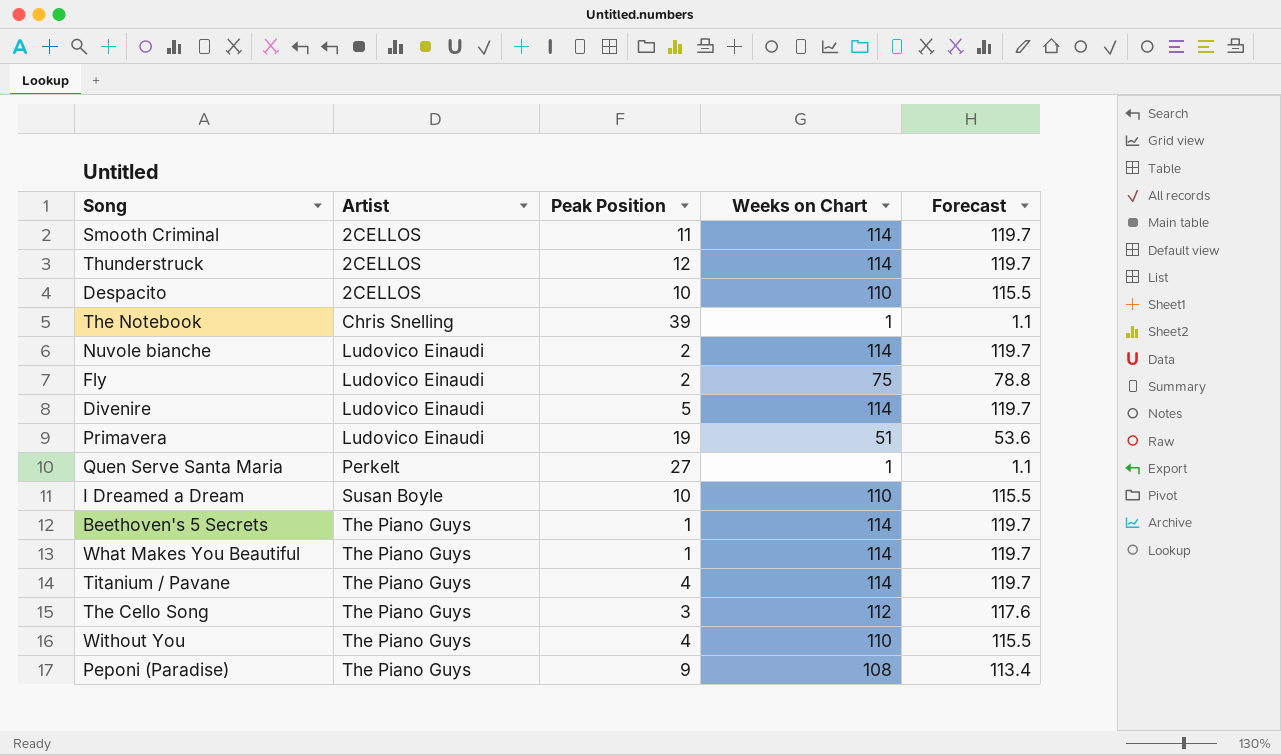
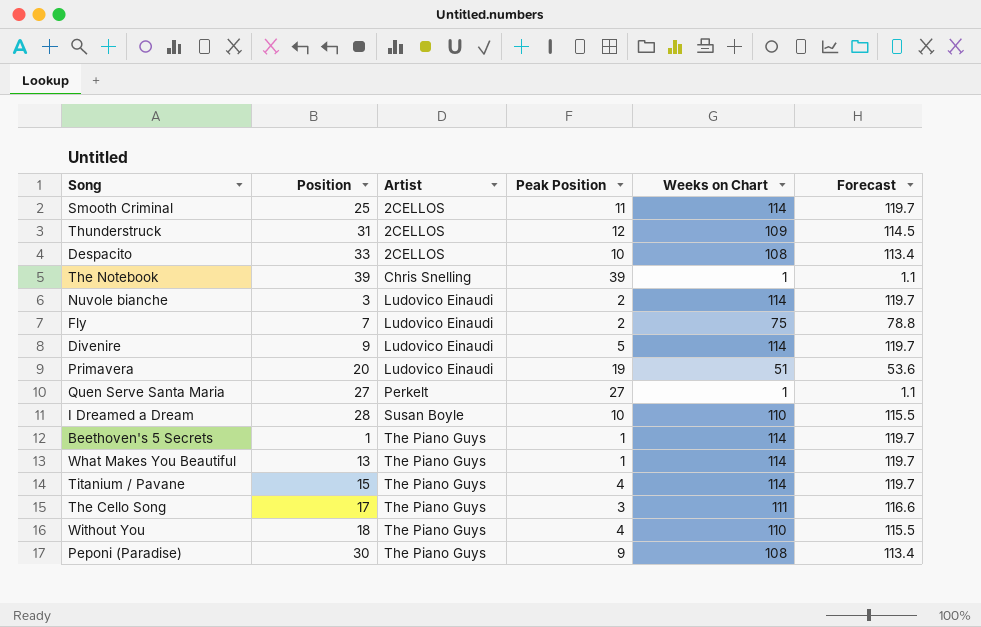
column Position | position: none -> 2
Thunderstruck | Weeks on Chart: 114 -> 109
Thunderstruck | Forecast: 119.7 -> 114.5
Despacito | Weeks on Chart: 110 -> 108
Despacito | Forecast: 115.5 -> 113.4
The Cello Song | Weeks on Chart: 112 -> 111
The Cello Song | Forecast: 117.6 -> 116.6

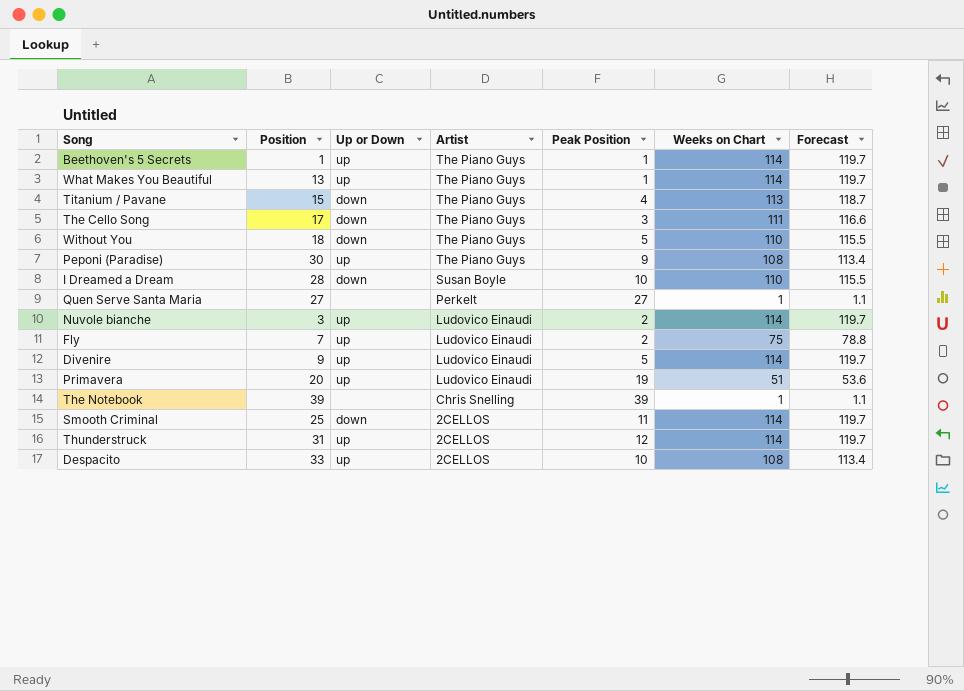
row order: Artist ascending -> Artist descending
column Up or Down | position: none -> 3
Titanium / Pavane | Weeks on Chart: 114 -> 113
Titanium / Pavane | Forecast: 119.7 -> 118.7
Without You | Peak Position: 4 -> 5
Thunderstruck | Weeks on Chart: 109 -> 114
Thunderstruck | Forecast: 114.5 -> 119.7

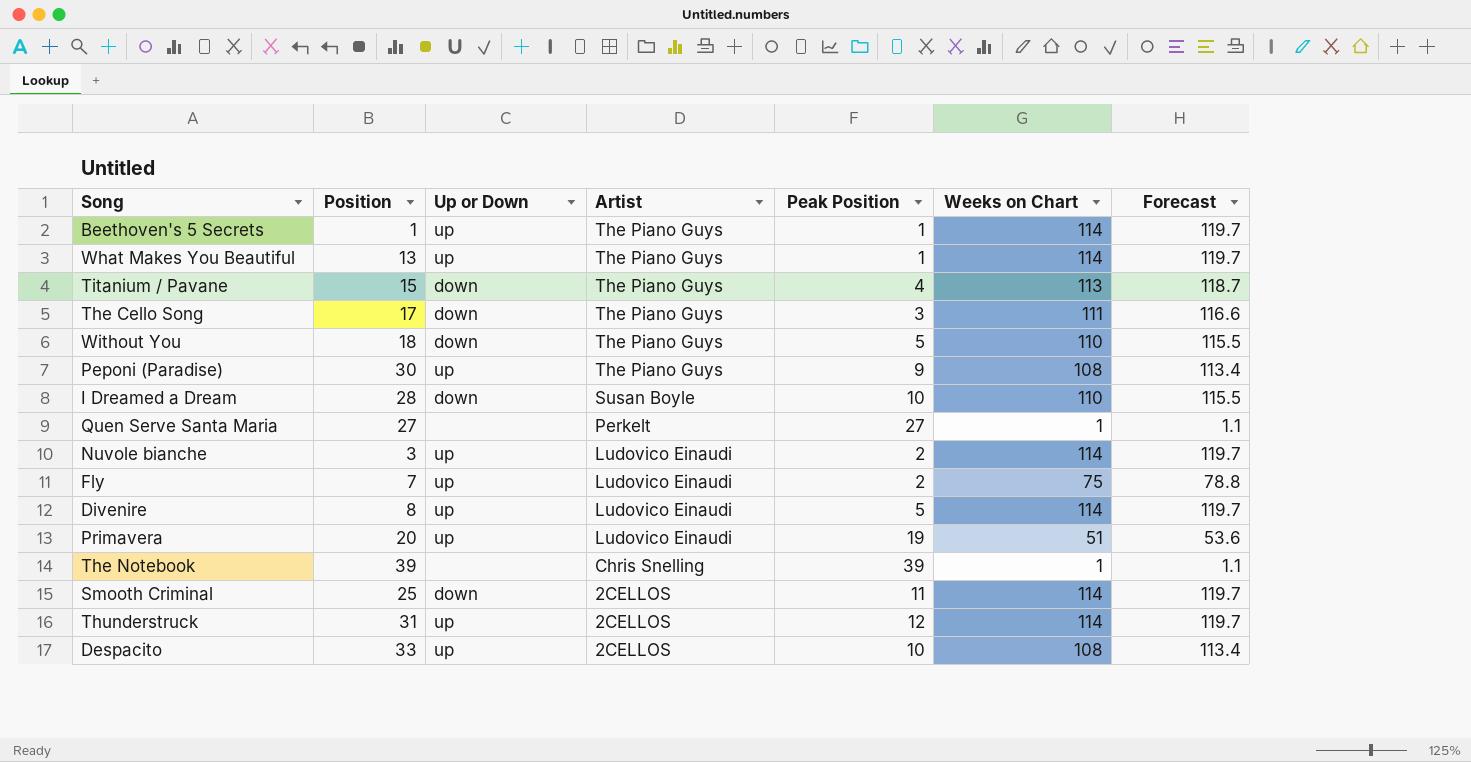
Divenire | Position: 9 -> 8

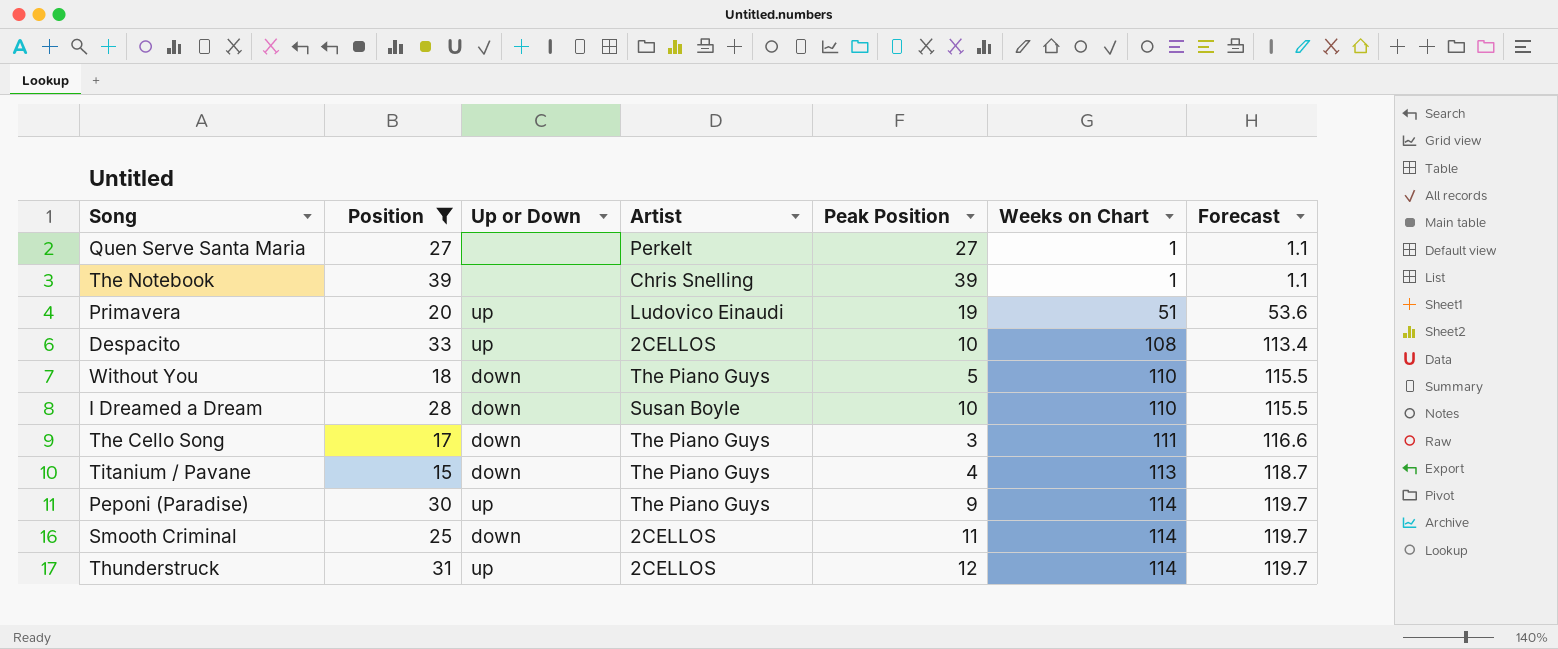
filter: none -> Position >= 15
row order: Artist descending -> Weeks on Chart ascending
Peponi (Paradise) | Weeks on Chart: 108 -> 114
Peponi (Paradise) | Forecast: 113.4 -> 119.7

